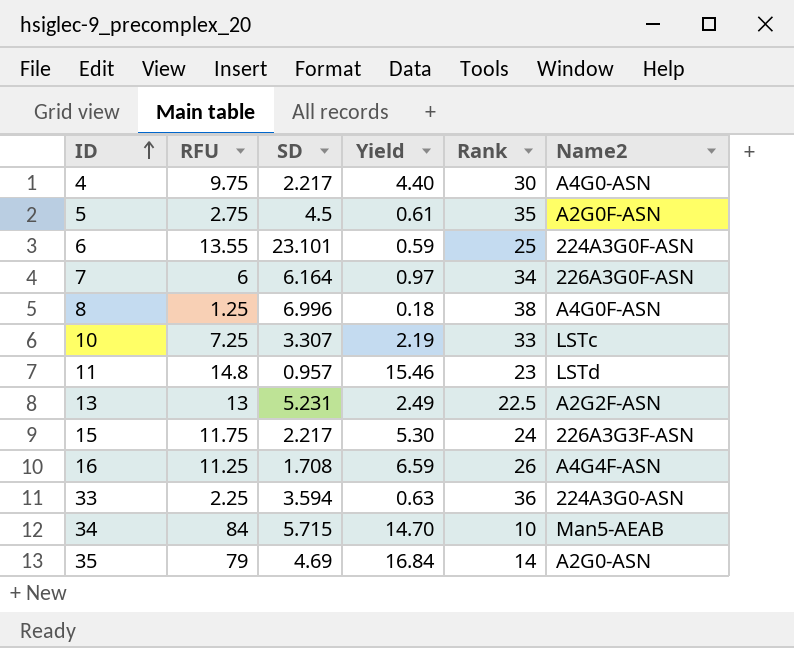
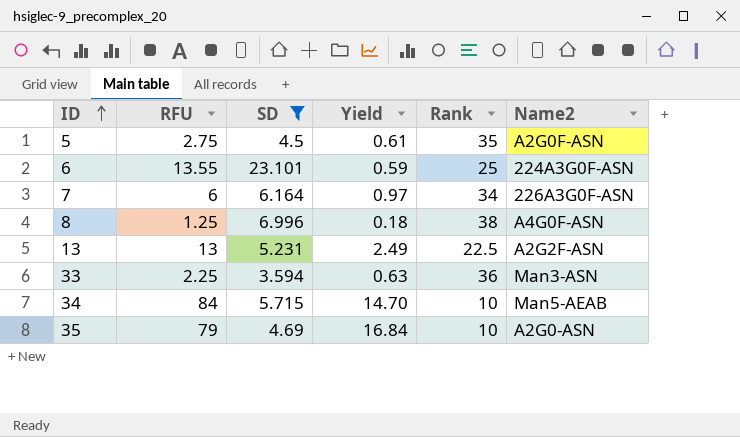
filter: none -> SD >= 3.594
33 | Name2: 224A3G0-ASN -> Man3-ASN
35 | Rank: 14 -> 10

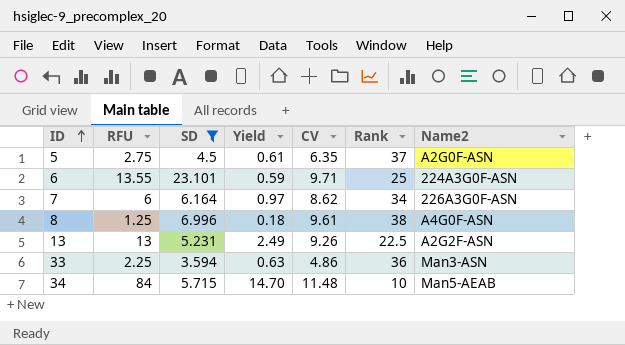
column CV | position: none -> 5
row 35: 79 | 4.69 | 16.84 | 10 | A2G0-ASN -> none
5 | Rank: 35 -> 37

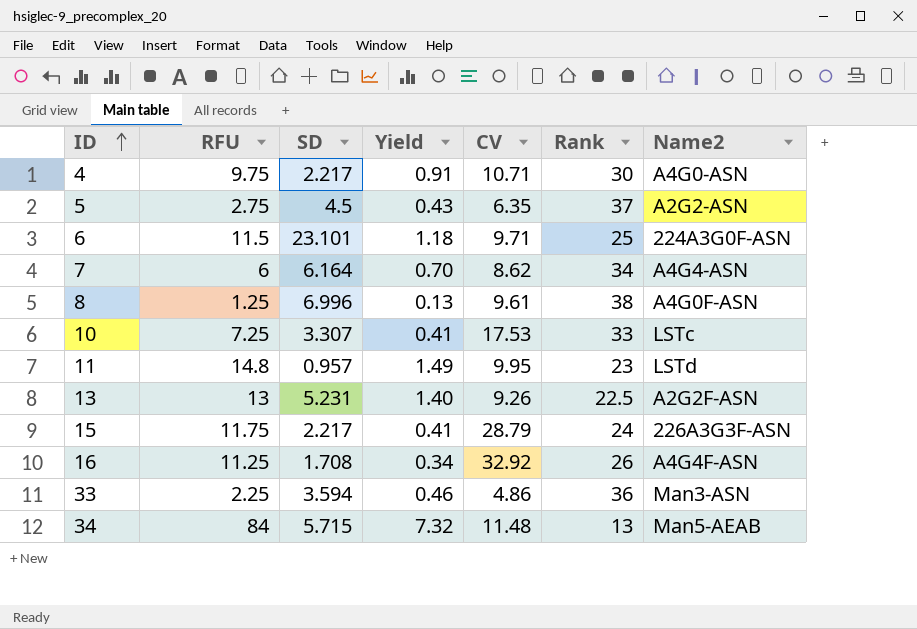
filter: SD >= 3.594 -> none
column Yield | formula: [RFU] / [SD] -> [RFU] / [CV]
5 | Name2: A2G0F-ASN -> A2G2-ASN
6 | RFU: 13.55 -> 11.5
7 | Name2: 226A3G0F-ASN -> A4G4-ASN
34 | Rank: 10 -> 13

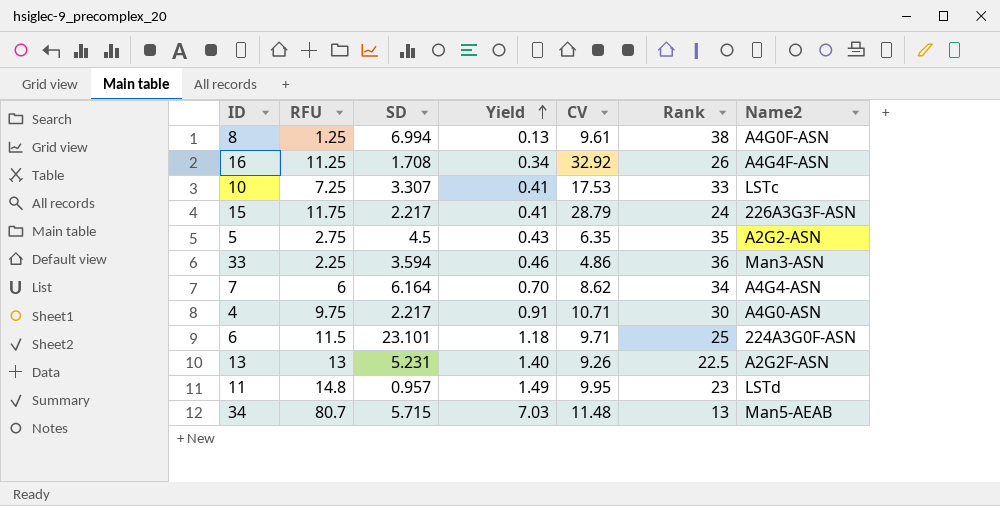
row order: ID ascending -> Yield ascending
8 | SD: 6.996 -> 6.994
5 | Rank: 37 -> 35
34 | RFU: 84 -> 80.7
34 | Yield: 7.32 -> 7.03

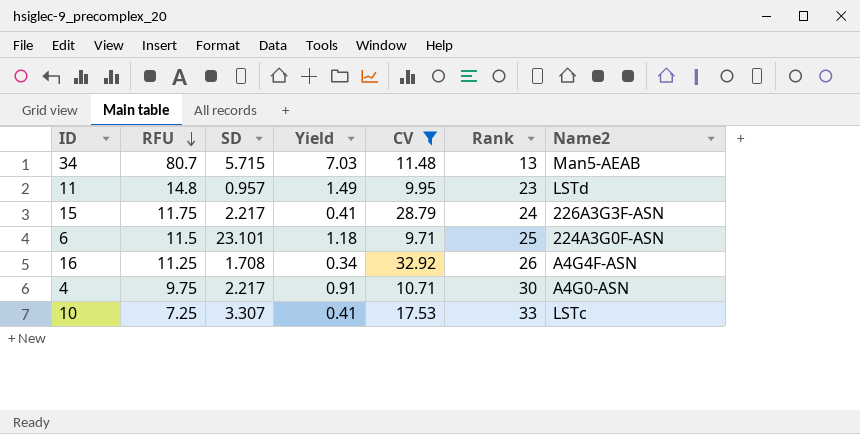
filter: none -> CV >= 9.71
row order: Yield ascending -> RFU descending

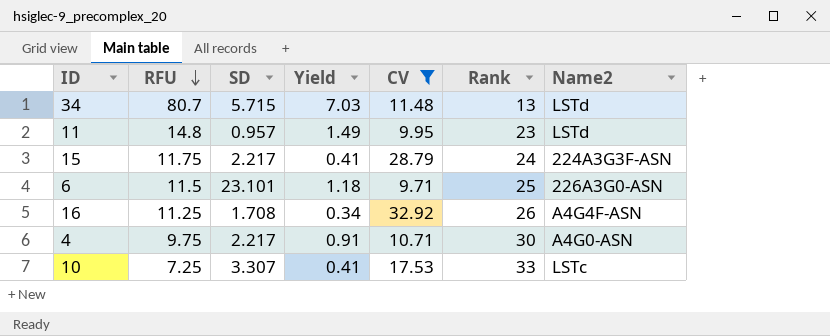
34 | Name2: Man5-AEAB -> LSTd
15 | Name2: 226A3G3F-ASN -> 224A3G3F-ASN
6 | Name2: 224A3G0F-ASN -> 226A3G0-ASN

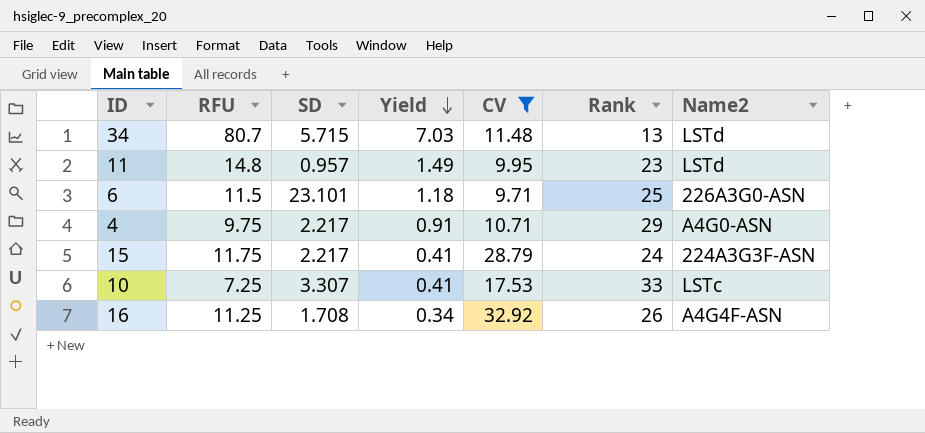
row order: RFU descending -> Yield descending
4 | Rank: 30 -> 29

